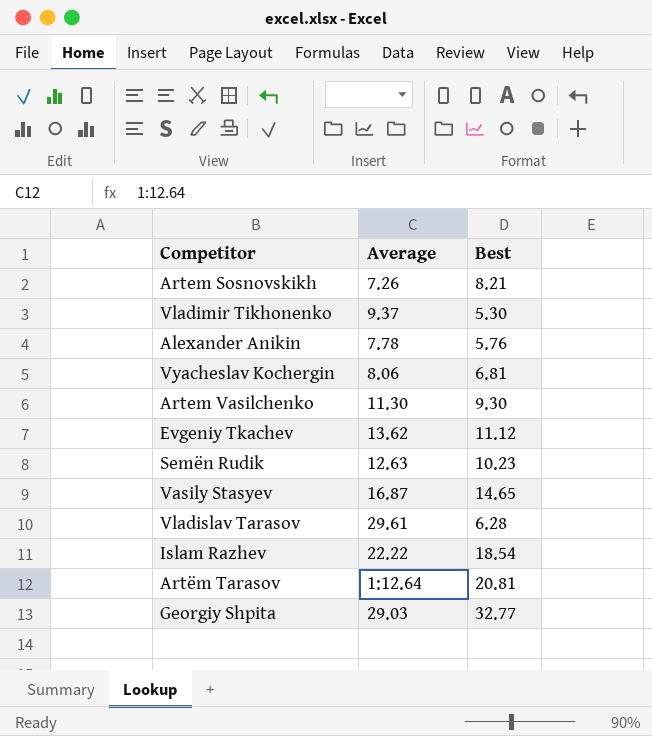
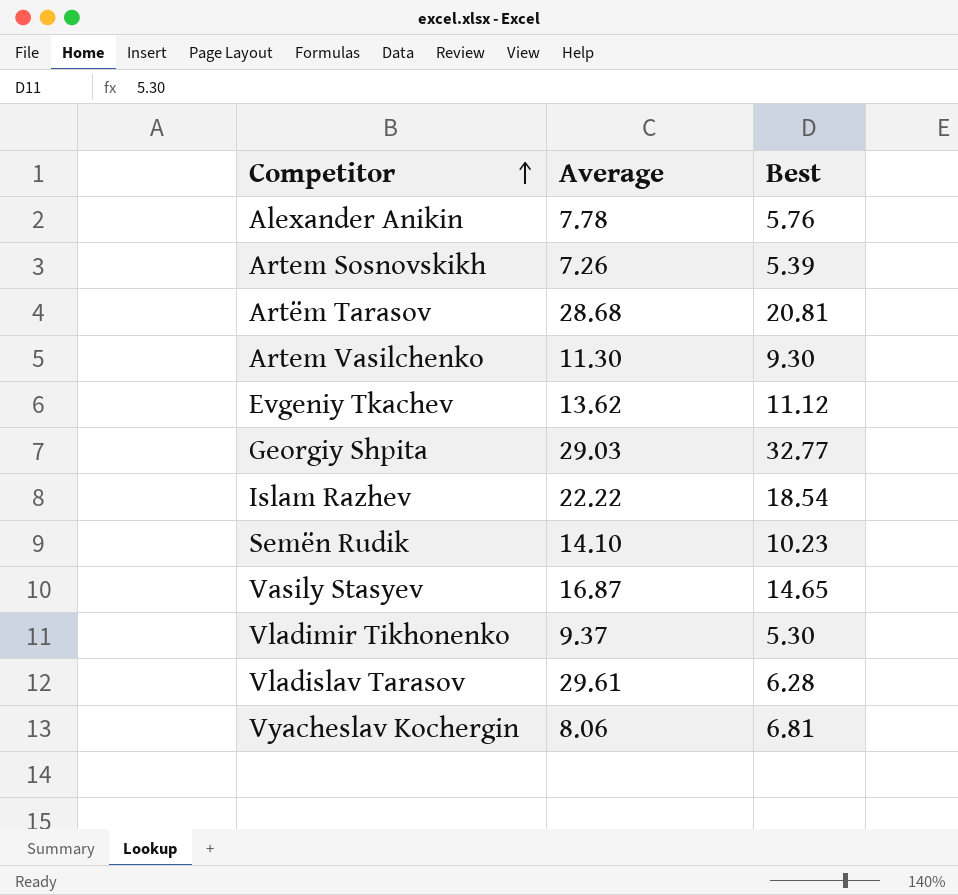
row order: none -> Competitor ascending
Artem Sosnovskikh | Best: 8.21 -> 5.39
Artëm Tarasov | Average: 1:12.64 -> 28.68
Semën Rudik | Average: 12.63 -> 14.10

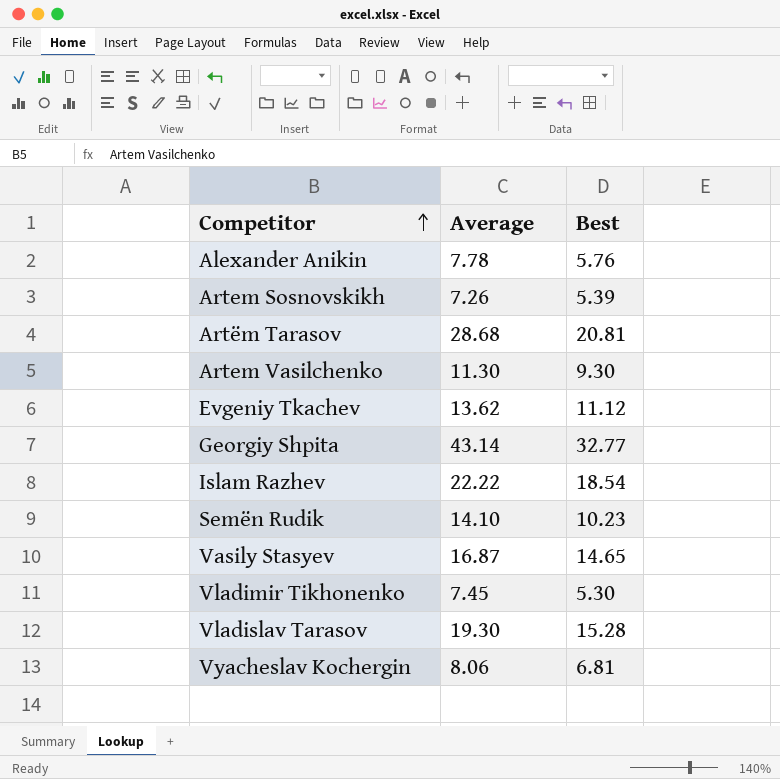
Georgiy Shpita | Average: 29.03 -> 43.14
Vladimir Tikhonenko | Average: 9.37 -> 7.45
Vladislav Tarasov | Average: 29.61 -> 19.30
Vladislav Tarasov | Best: 6.28 -> 15.28

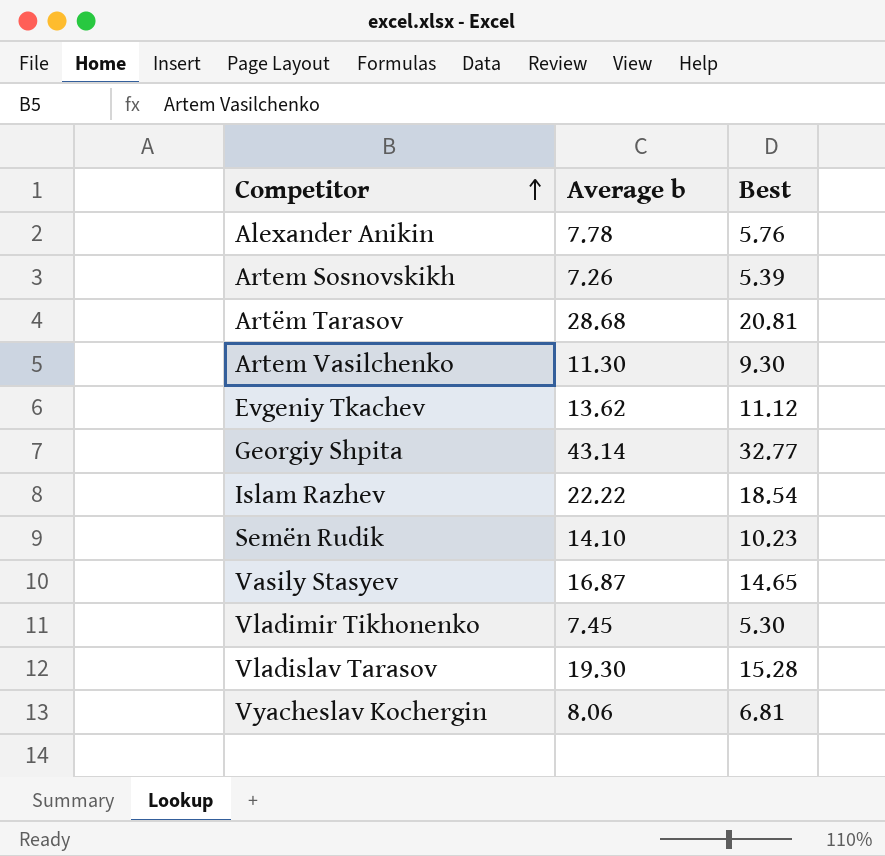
column name: Average -> Average b

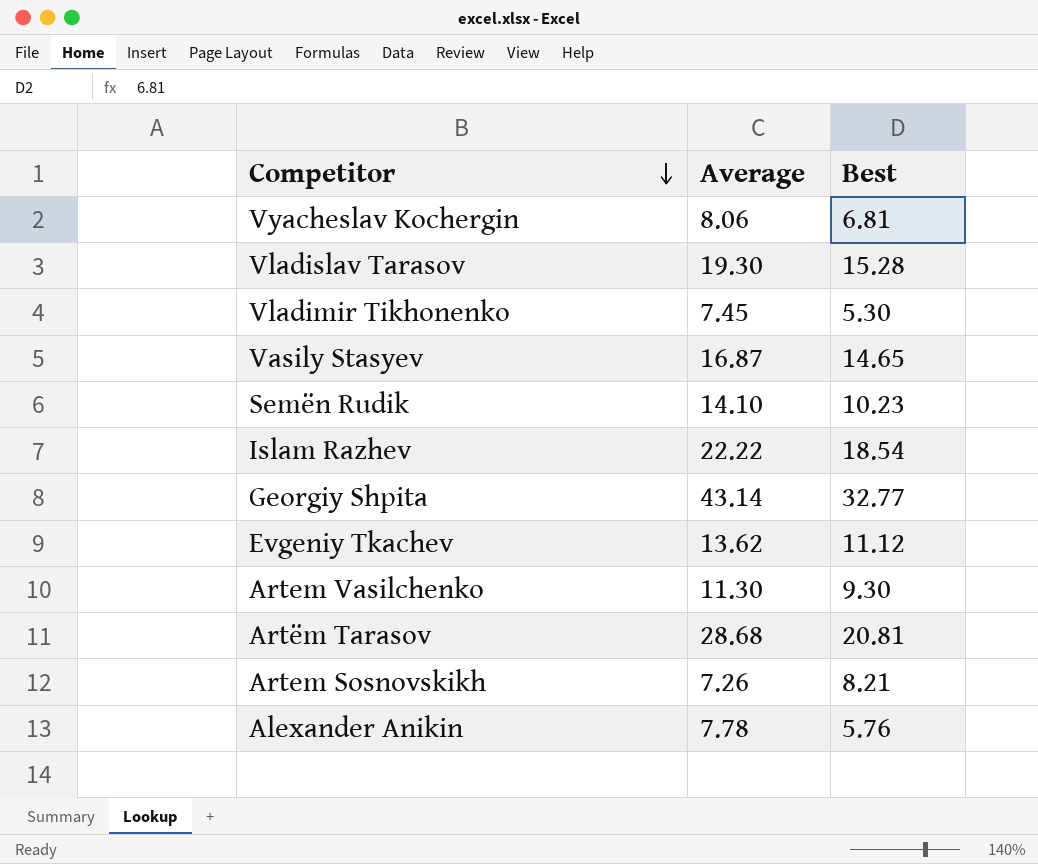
row order: Competitor ascending -> Competitor descending
column name: Average b -> Average
Artem Sosnovskikh | Best: 5.39 -> 8.21

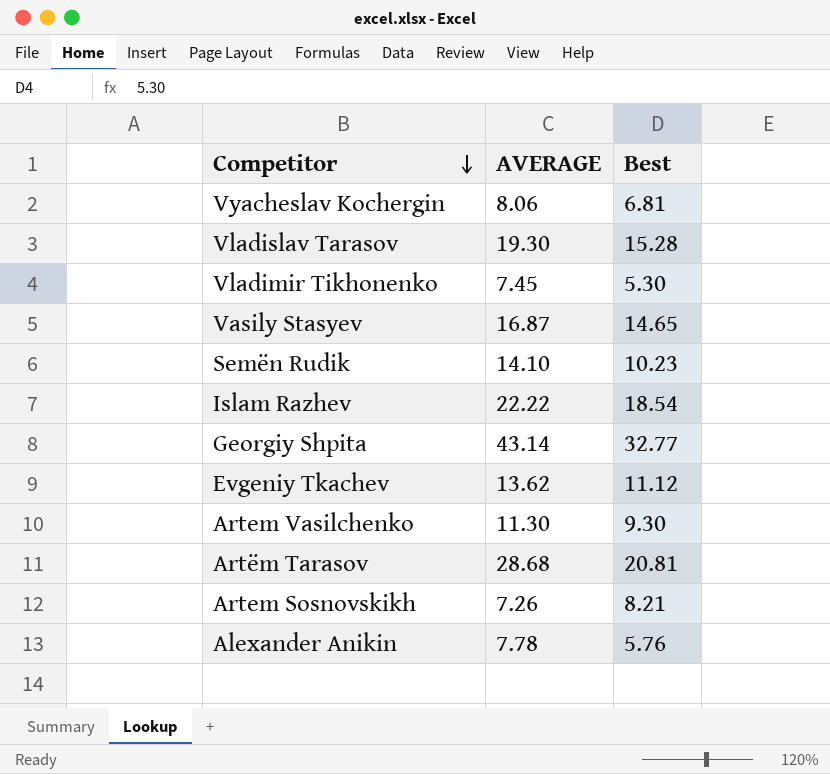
column name: Average -> AVERAGE

